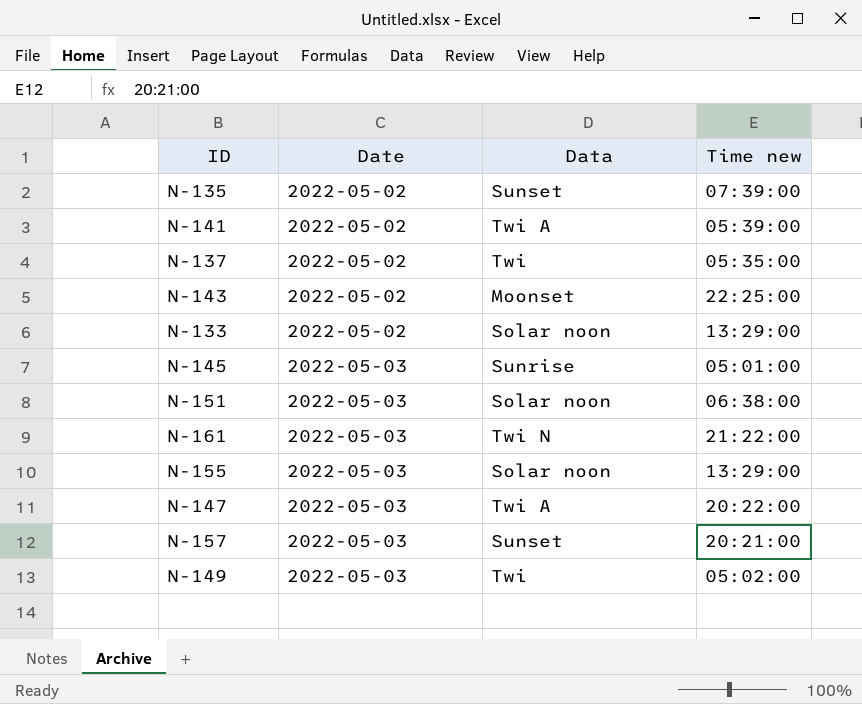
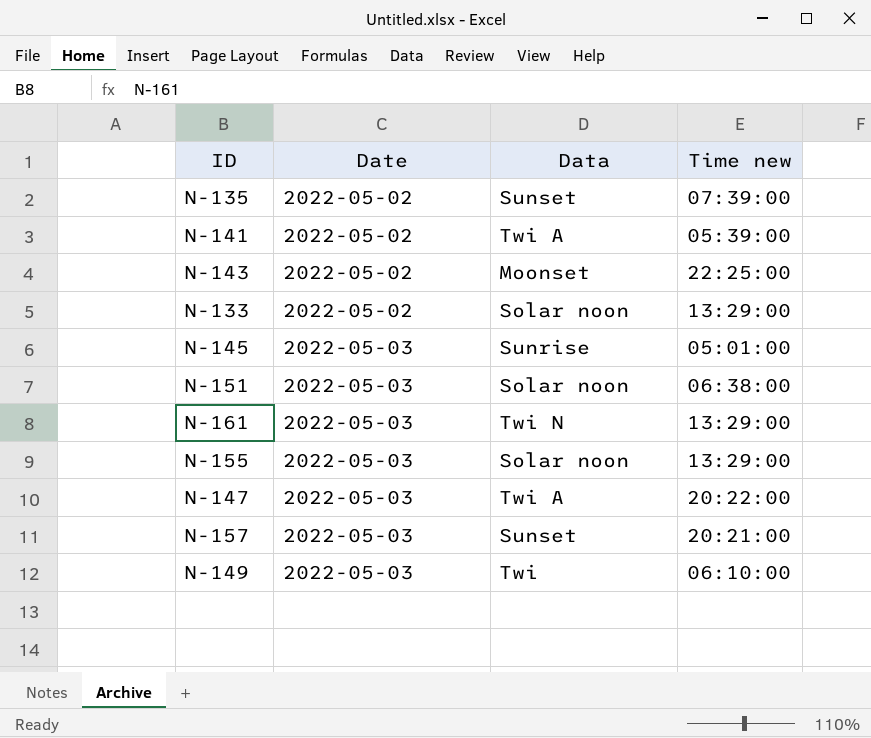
row N-137: 2022-05-02 | Twi | 05:35:00 -> none
N-161 | Time new: 21:22:00 -> 13:29:00
N-149 | Time new: 05:02:00 -> 06:10:00

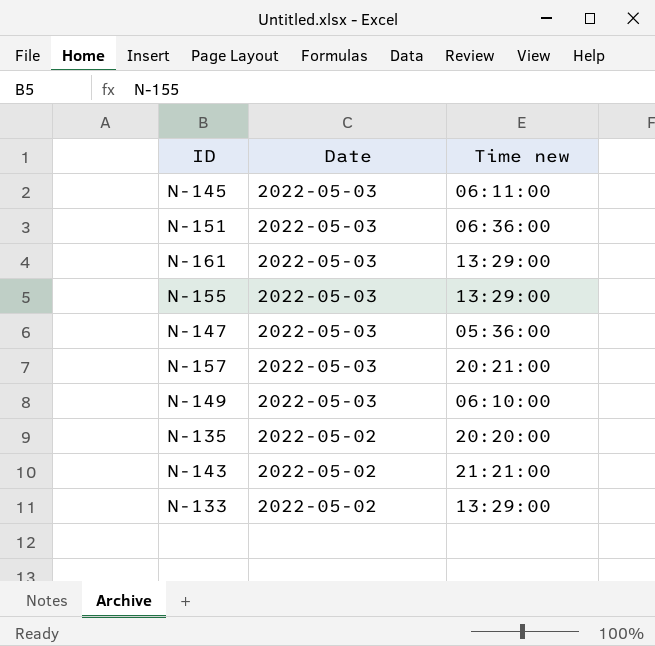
row order: Date ascending -> Date descending
column Data | position: 3 -> none
row N-141: 2022-05-02 | Twi A | 05:39:00 -> none
N-145 | Time new: 05:01:00 -> 06:11:00
N-151 | Time new: 06:38:00 -> 06:36:00
N-147 | Time new: 20:22:00 -> 05:36:00
N-135 | Time new: 07:39:00 -> 20:20:00
N-143 | Time new: 22:25:00 -> 21:21:00

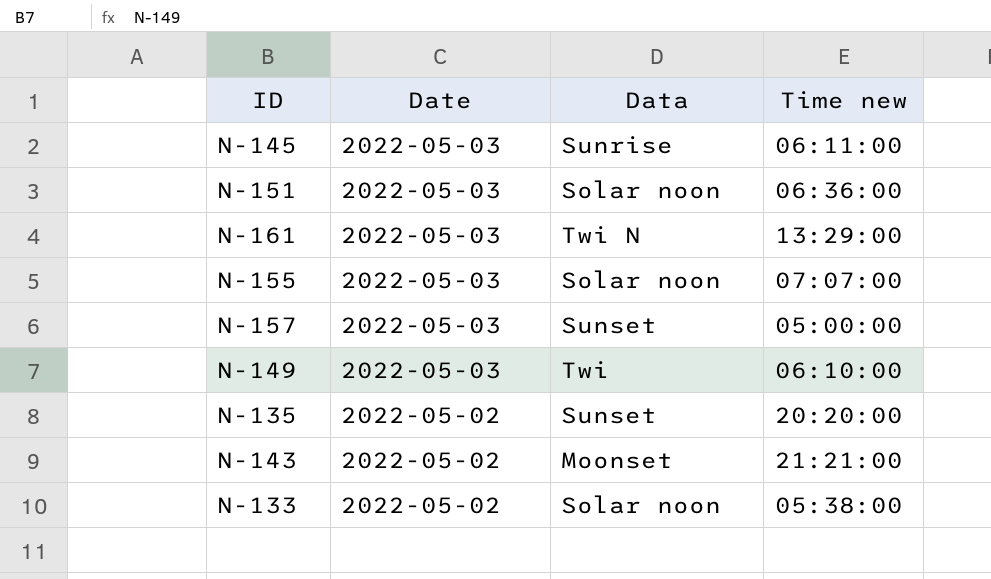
column Data | position: none -> 3
row N-147: 2022-05-03 | 05:36:00 -> none
N-155 | Time new: 13:29:00 -> 07:07:00
N-157 | Time new: 20:21:00 -> 05:00:00
N-133 | Time new: 13:29:00 -> 05:38:00

